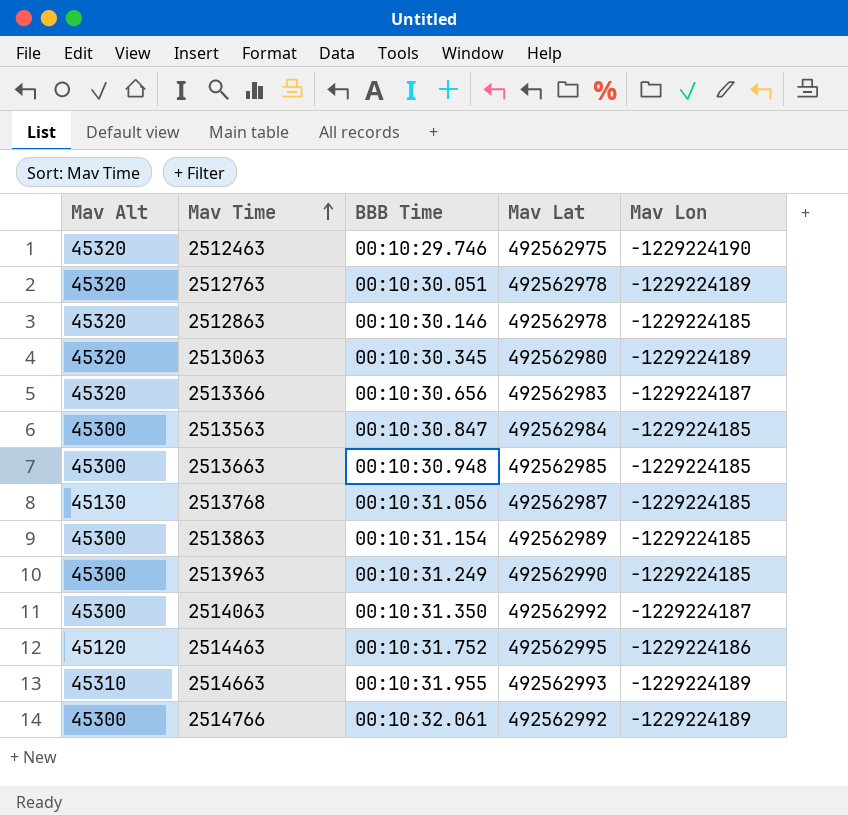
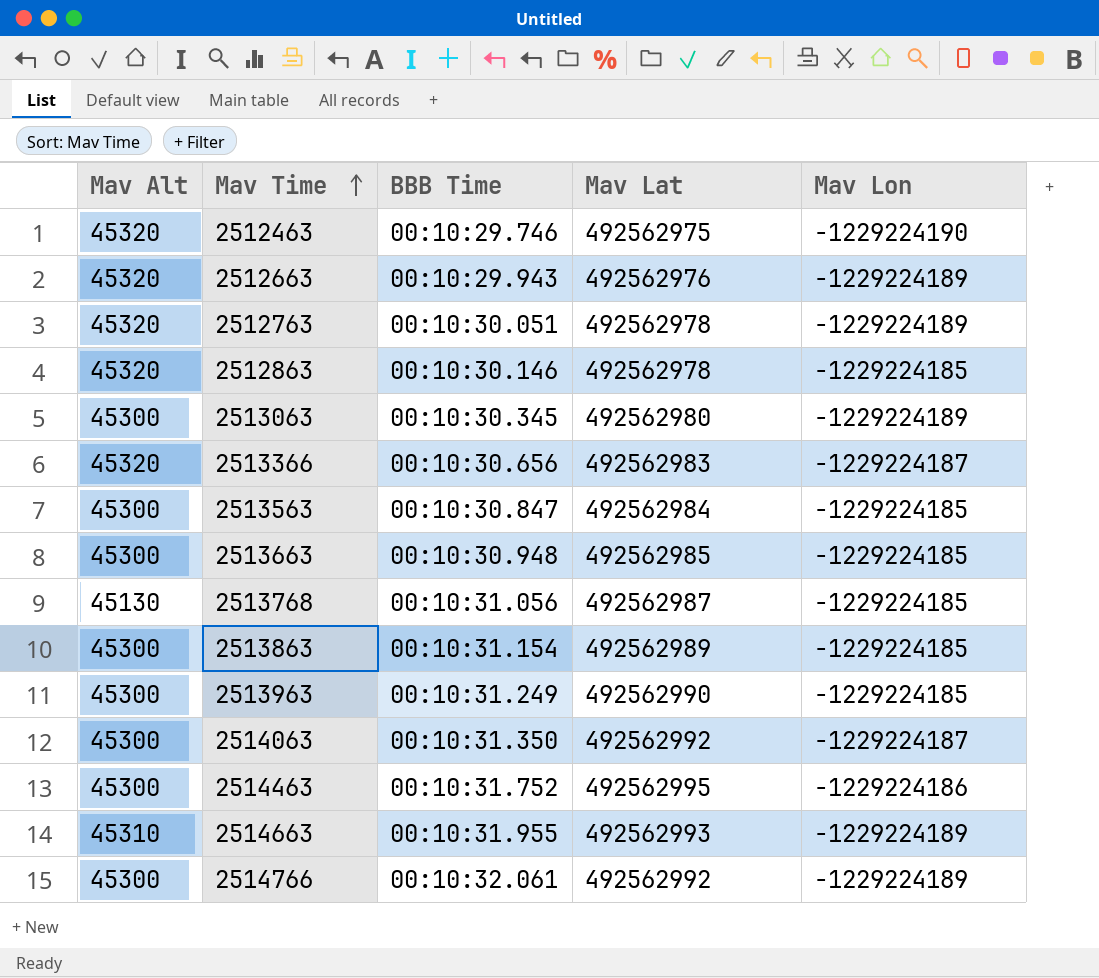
row 2512663: none -> 45320 | 00:10:29.943 | 492562976 | -1229224189
2513063 | Mav Alt: 45320 -> 45300
2514463 | Mav Alt: 45120 -> 45300

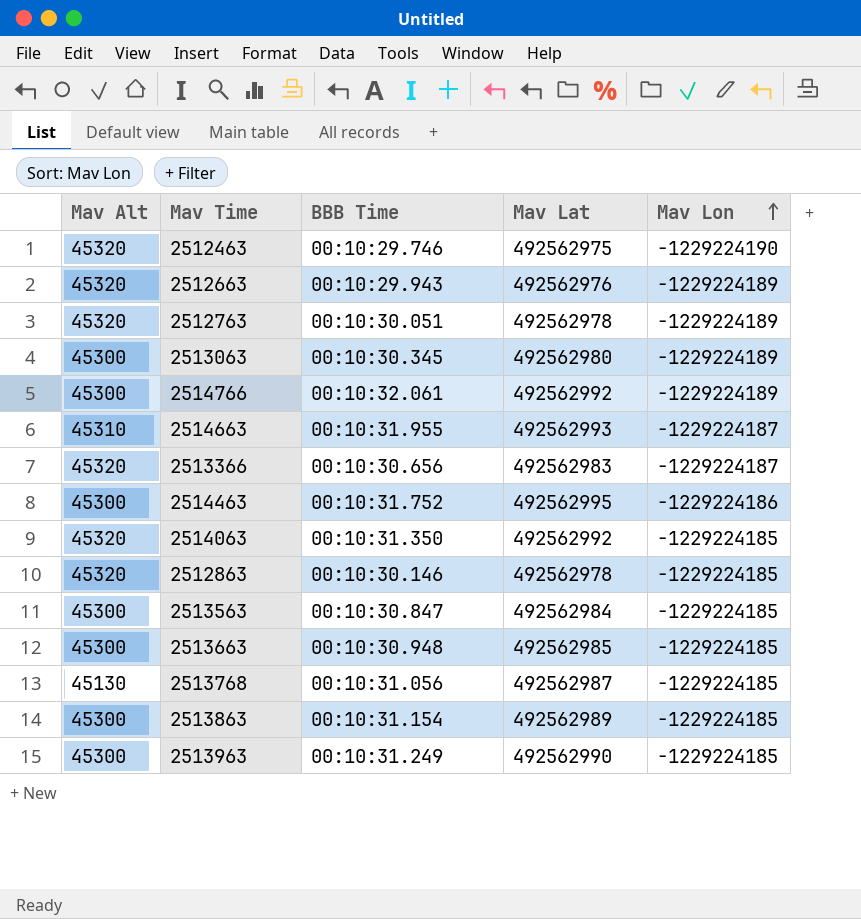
row order: Mav Time ascending -> Mav Lon ascending
2514663 | Mav Lon: -1229224189 -> -1229224187
2514063 | Mav Alt: 45300 -> 45320
2514063 | Mav Lon: -1229224187 -> -1229224185

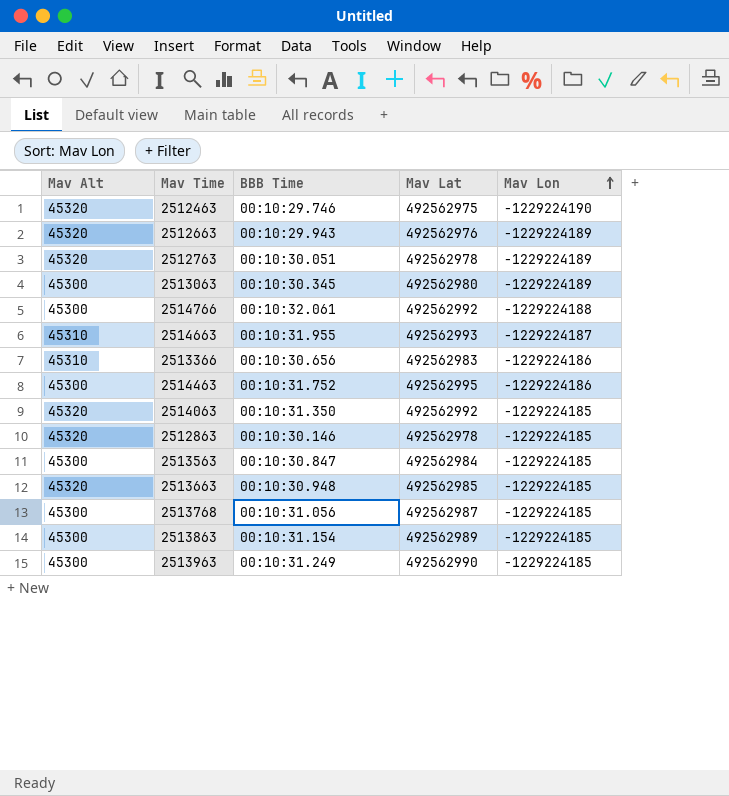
2514766 | Mav Lon: -1229224189 -> -1229224188
2513366 | Mav Alt: 45320 -> 45310
2513366 | Mav Lon: -1229224187 -> -1229224186
2513663 | Mav Alt: 45300 -> 45320
2513768 | Mav Alt: 45130 -> 45300

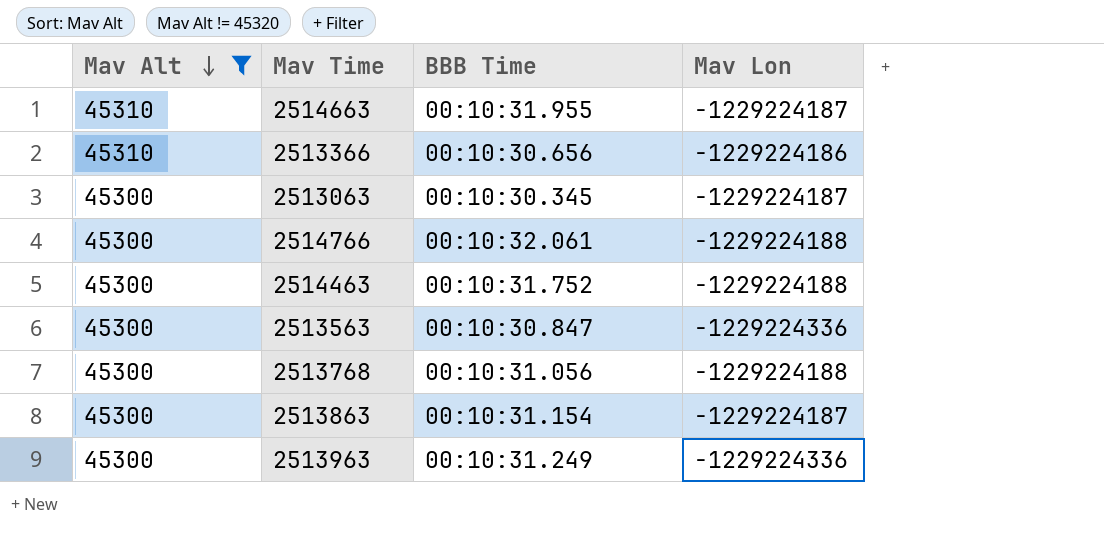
filter: none -> Mav Alt != 45320
row order: Mav Lon ascending -> Mav Alt descending
column Mav Lat | position: 4 -> none
2513063 | Mav Lon: -1229224189 -> -1229224187
2514463 | Mav Lon: -1229224186 -> -1229224188
2513563 | Mav Lon: -1229224185 -> -1229224336
2513768 | Mav Lon: -1229224185 -> -1229224188
2513863 | Mav Lon: -1229224185 -> -1229224187
2513963 | Mav Lon: -1229224185 -> -1229224336

